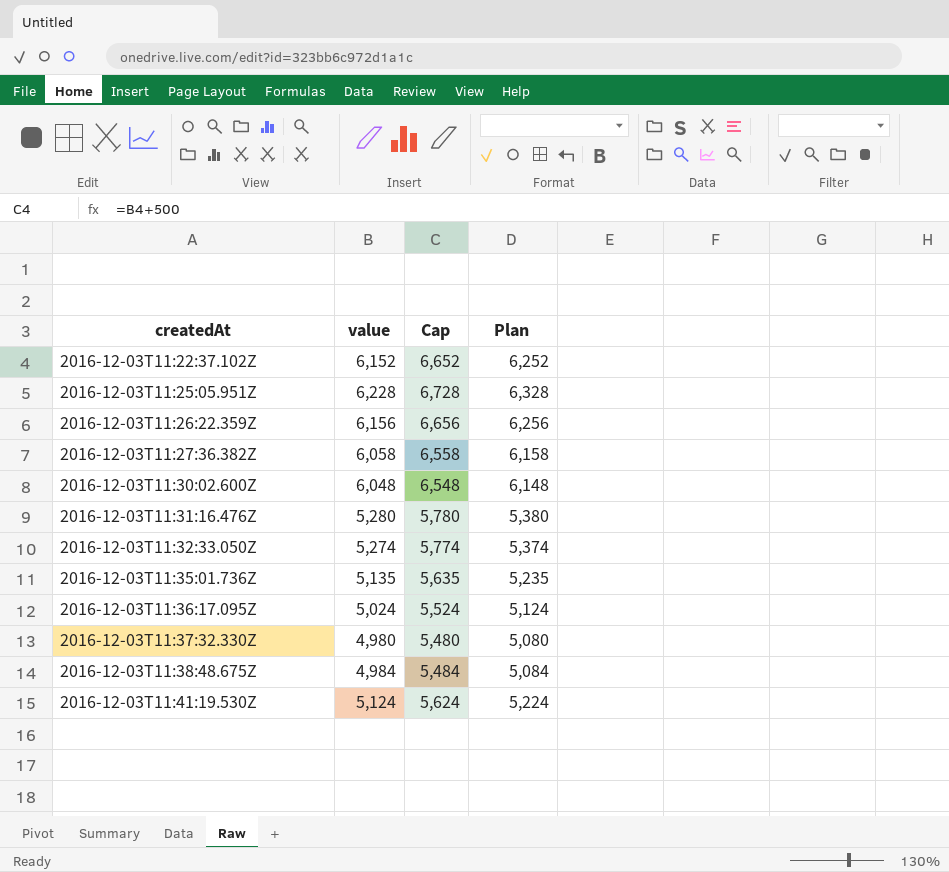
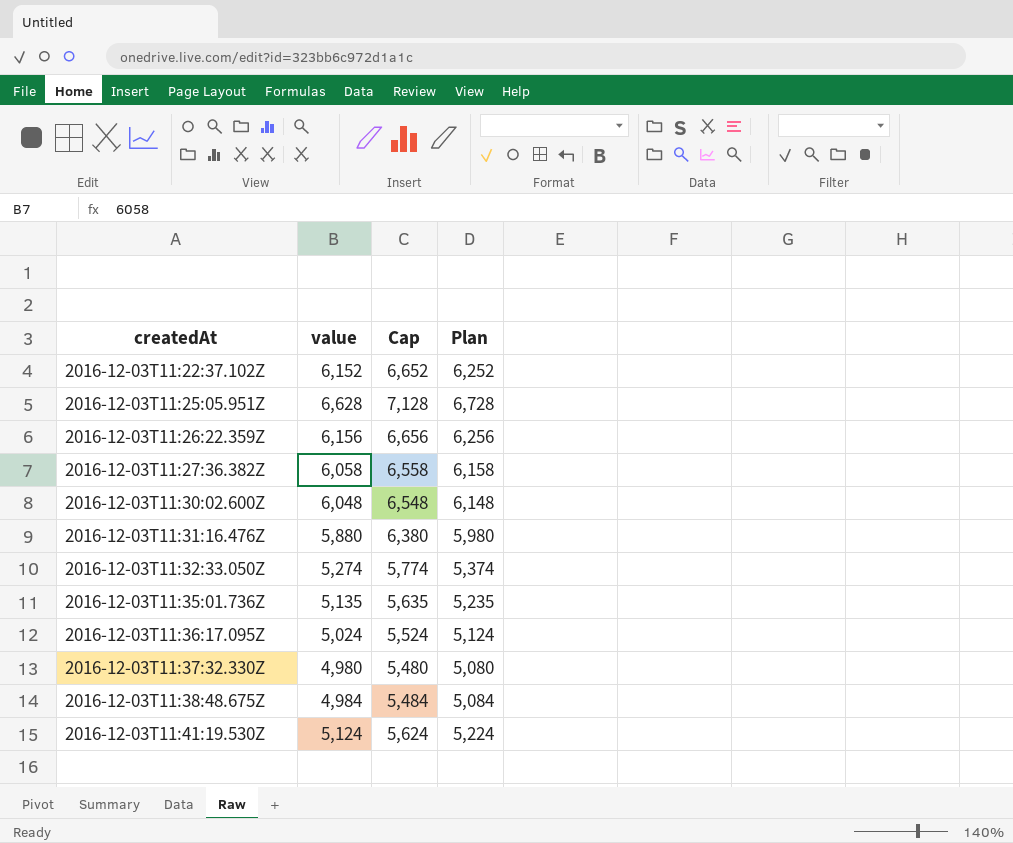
2016-12-03T11:25:05.951Z | value: 6,228 -> 6,628
2016-12-03T11:25:05.951Z | Cap: 6,728 -> 7,128
2016-12-03T11:25:05.951Z | Plan: 6,328 -> 6,728
2016-12-03T11:31:16.476Z | value: 5,280 -> 5,880
2016-12-03T11:31:16.476Z | Cap: 5,780 -> 6,380
2016-12-03T11:31:16.476Z | Plan: 5,380 -> 5,980

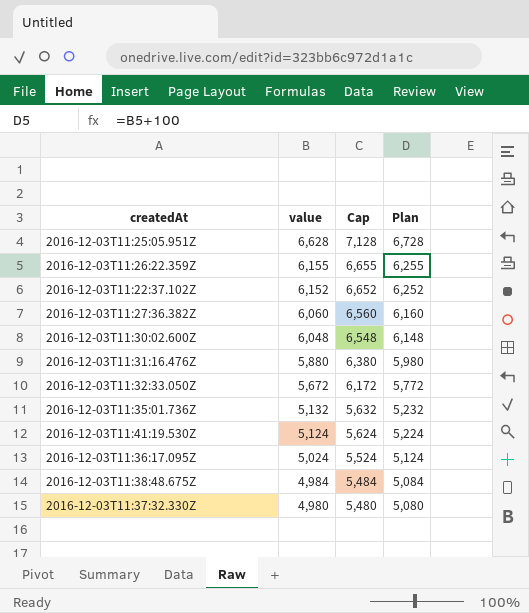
row order: createdAt ascending -> value descending
2016-12-03T11:26:22.359Z | value: 6,156 -> 6,155
2016-12-03T11:26:22.359Z | Cap: 6,656 -> 6,655
2016-12-03T11:26:22.359Z | Plan: 6,256 -> 6,255
2016-12-03T11:27:36.382Z | value: 6,058 -> 6,060
2016-12-03T11:27:36.382Z | Cap: 6,558 -> 6,560
2016-12-03T11:27:36.382Z | Plan: 6,158 -> 6,160
2016-12-03T11:32:33.050Z | value: 5,274 -> 5,672
2016-12-03T11:32:33.050Z | Cap: 5,774 -> 6,172
2016-12-03T11:32:33.050Z | Plan: 5,374 -> 5,772
2016-12-03T11:35:01.736Z | value: 5,135 -> 5,132
2016-12-03T11:35:01.736Z | Cap: 5,635 -> 5,632
2016-12-03T11:35:01.736Z | Plan: 5,235 -> 5,232

